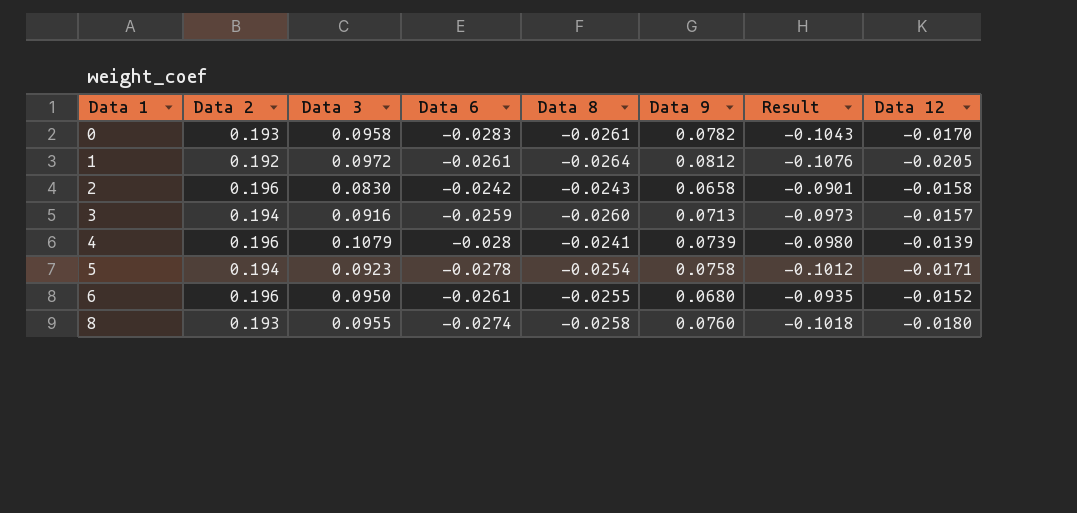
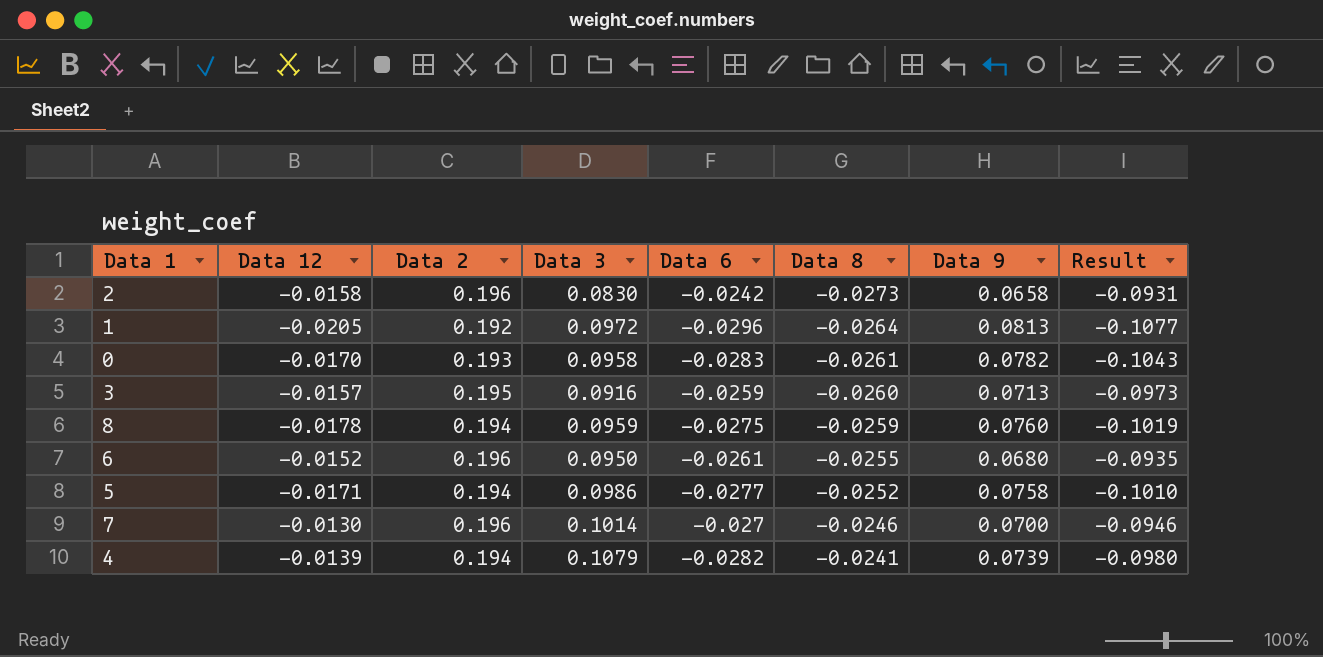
row order: Data 1 ascending -> Data 8 ascending
column Data 12 | position: 8 -> 2
2 | Data 8: -0.0243 -> -0.0273
2 | Result: -0.0901 -> -0.0931
1 | Data 6: -0.0261 -> -0.0296
1 | Data 9: 0.0812 -> 0.0813
1 | Result: -0.1076 -> -0.1077
3 | Data 2: 0.194 -> 0.195
8 | Data 12: -0.0180 -> -0.0178
8 | Data 2: 0.193 -> 0.194
8 | Data 3: 0.0955 -> 0.0959
8 | Data 6: -0.0274 -> -0.0275
8 | Data 8: -0.0258 -> -0.0259
8 | Result: -0.1018 -> -0.1019
5 | Data 3: 0.0923 -> 0.0986
5 | Data 6: -0.0278 -> -0.0277
5 | Data 8: -0.0254 -> -0.0252
5 | Result: -0.1012 -> -0.1010
row 7: none -> -0.0130 | 0.196 | 0.1014 | -0.027 | -0.0246 | 0.0700 | -0.0946
4 | Data 2: 0.196 -> 0.194
4 | Data 6: -0.028 -> -0.0282

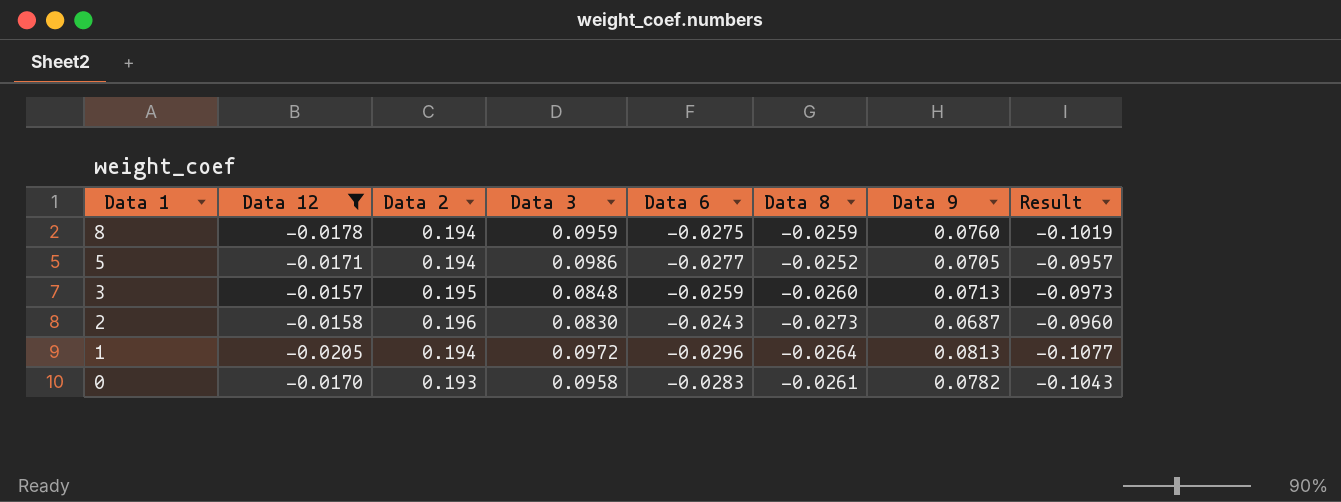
filter: none -> Data 12 <= -0.0157
row order: Data 8 ascending -> Data 1 descending
5 | Data 9: 0.0758 -> 0.0705
5 | Result: -0.1010 -> -0.0957
3 | Data 3: 0.0916 -> 0.0848
2 | Data 6: -0.0242 -> -0.0243
2 | Data 9: 0.0658 -> 0.0687
2 | Result: -0.0931 -> -0.0960
1 | Data 2: 0.192 -> 0.194

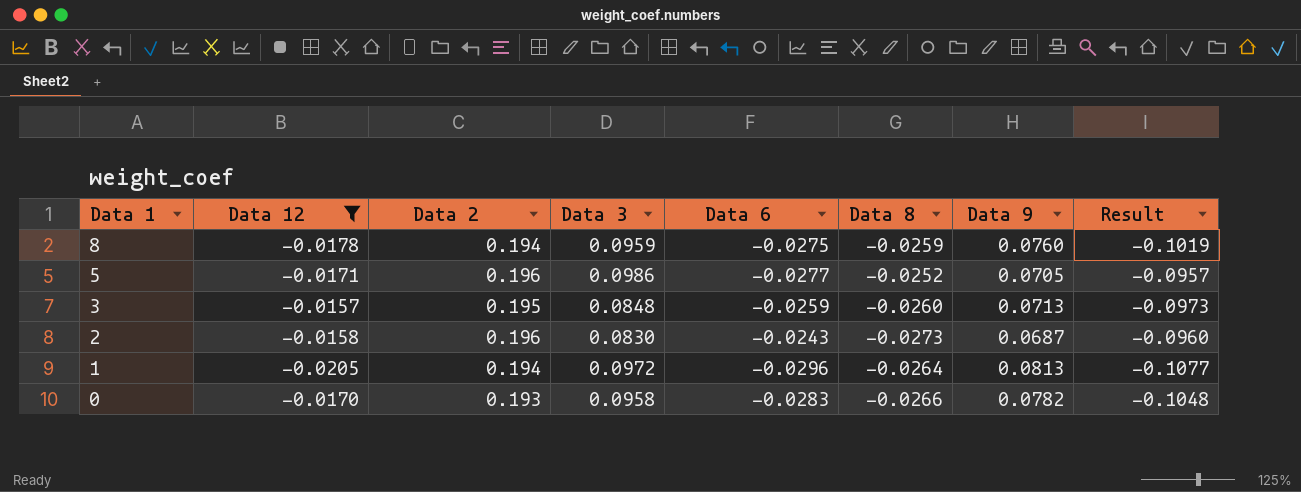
5 | Data 2: 0.194 -> 0.196
0 | Data 8: -0.0261 -> -0.0266
0 | Result: -0.1043 -> -0.1048

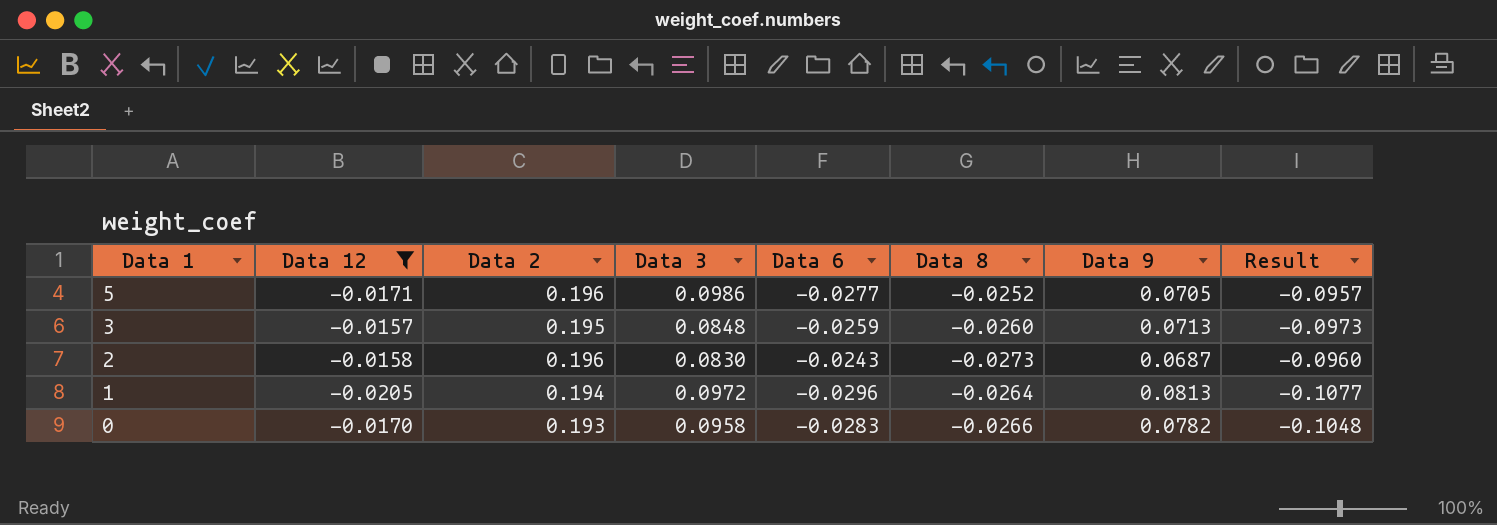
row 8: -0.0178 | 0.194 | 0.0959 | -0.0275 | -0.0259 | 0.0760 | -0.1019 -> none

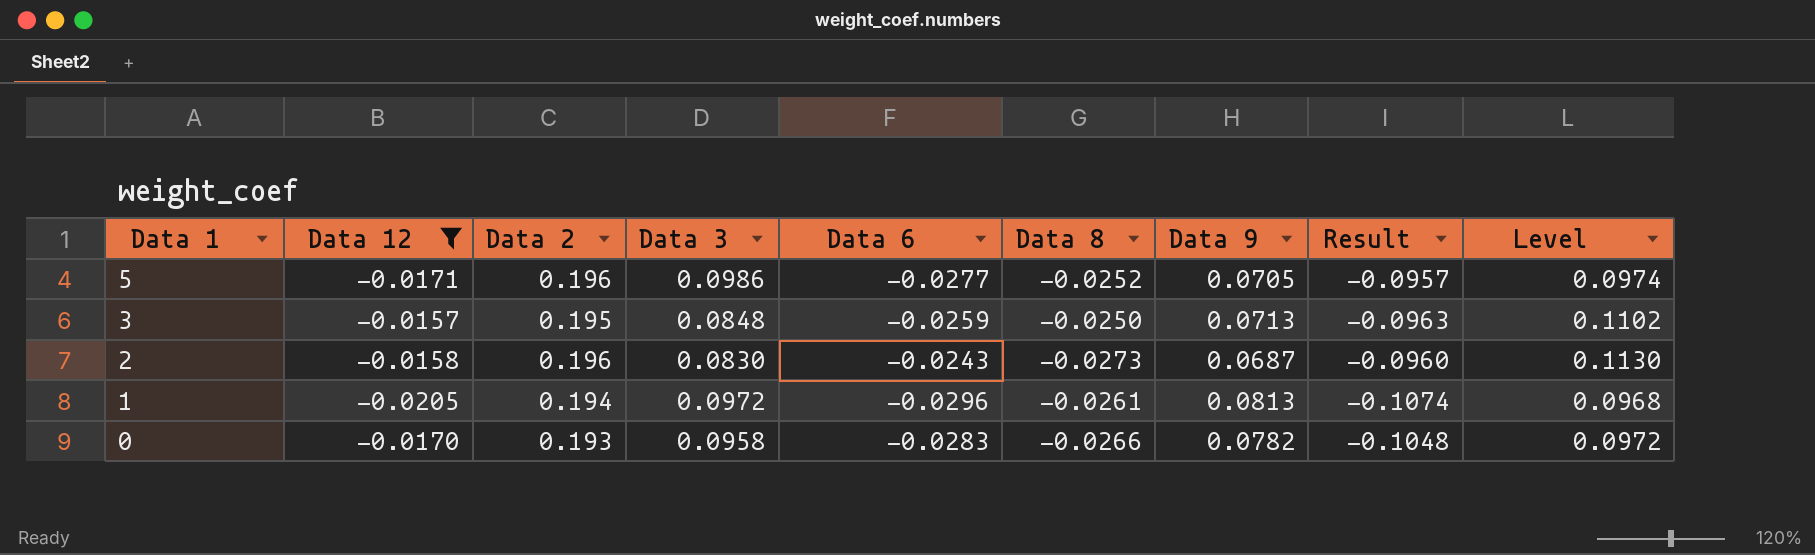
column Level | formula: none -> [Data 2] - [Data 3]
3 | Data 8: -0.0260 -> -0.0250
3 | Result: -0.0973 -> -0.0963
1 | Data 8: -0.0264 -> -0.0261
1 | Result: -0.1077 -> -0.1074

